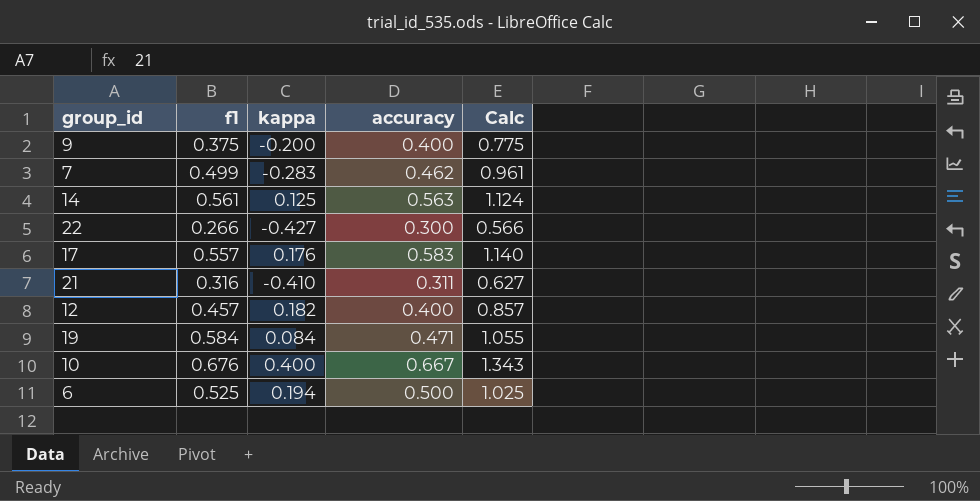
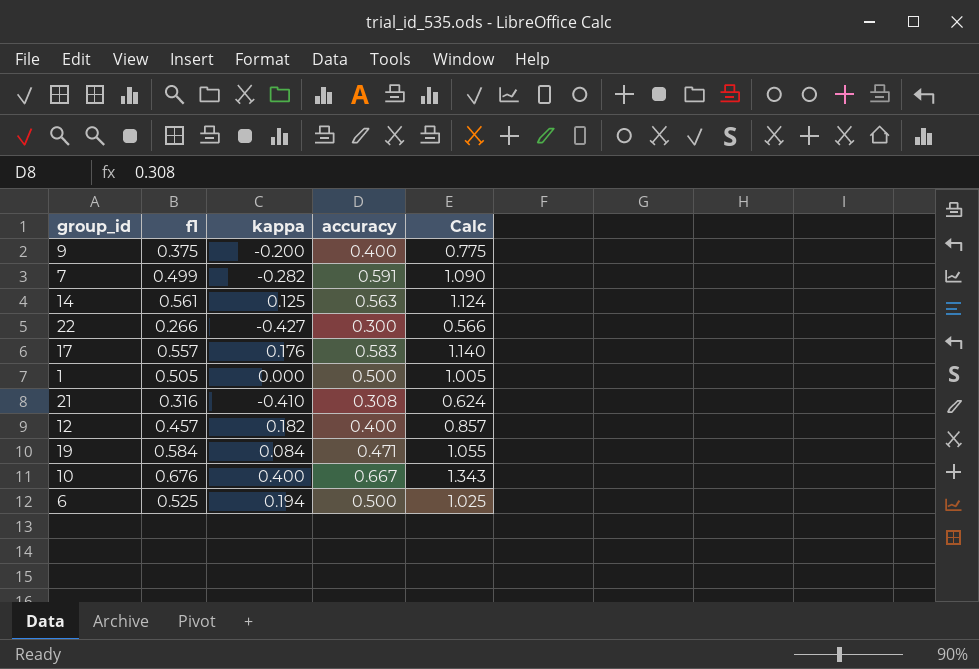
7 | kappa: -0.283 -> -0.282
7 | accuracy: 0.462 -> 0.591
7 | Calc: 0.961 -> 1.090
row 1: none -> 0.505 | 0.000 | 0.500 | 1.005
21 | accuracy: 0.311 -> 0.308
21 | Calc: 0.627 -> 0.624

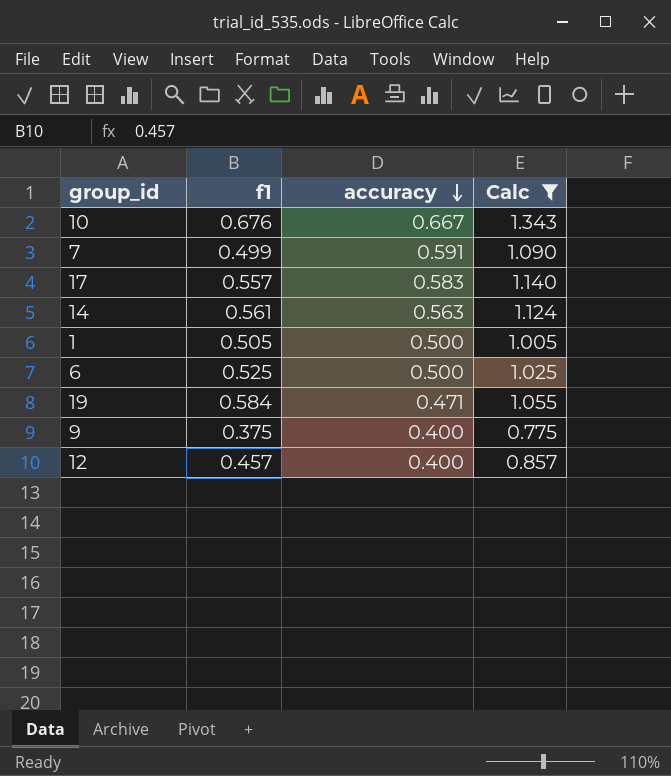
filter: none -> Calc >= 0.775
row order: none -> accuracy descending
column kappa | position: 3 -> none

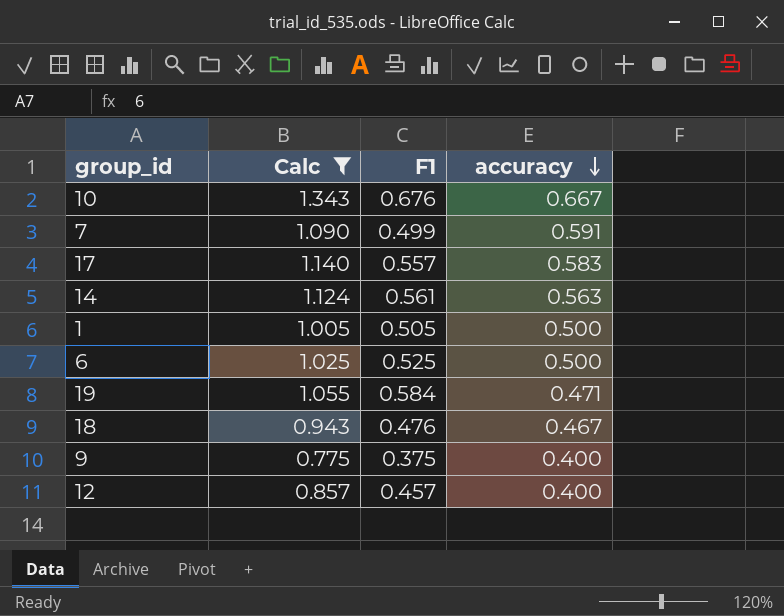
column Calc | position: 4 -> 2
column name: f1 -> F1
row 18: none -> 0.943 | 0.476 | 0.467

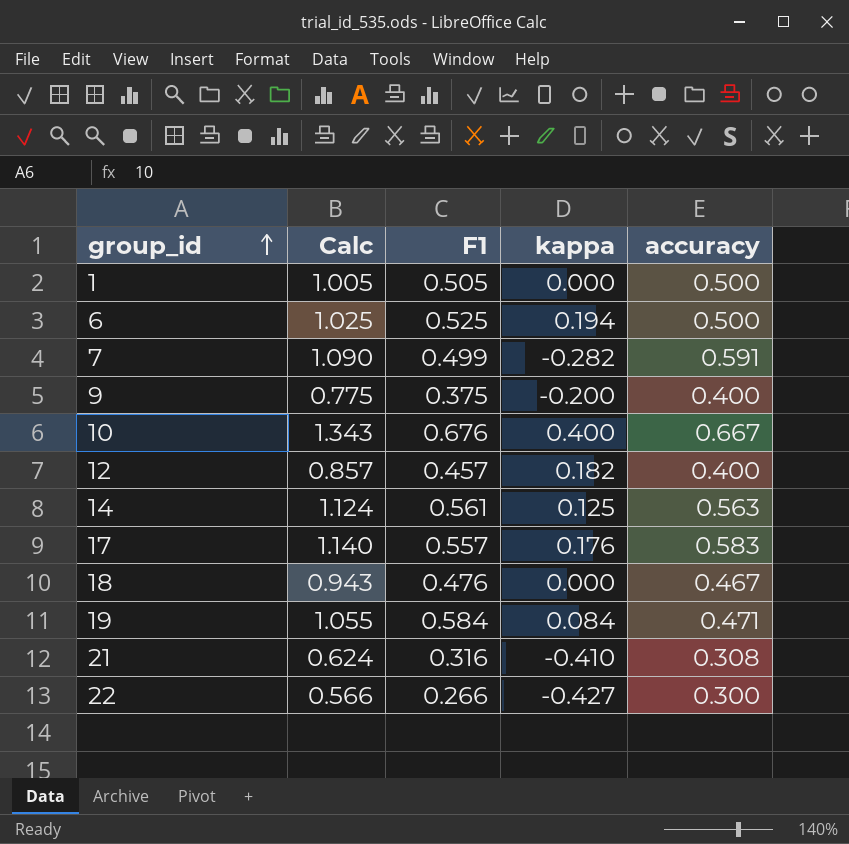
filter: Calc >= 0.775 -> none
row order: accuracy descending -> group_id ascending
column kappa | position: none -> 4

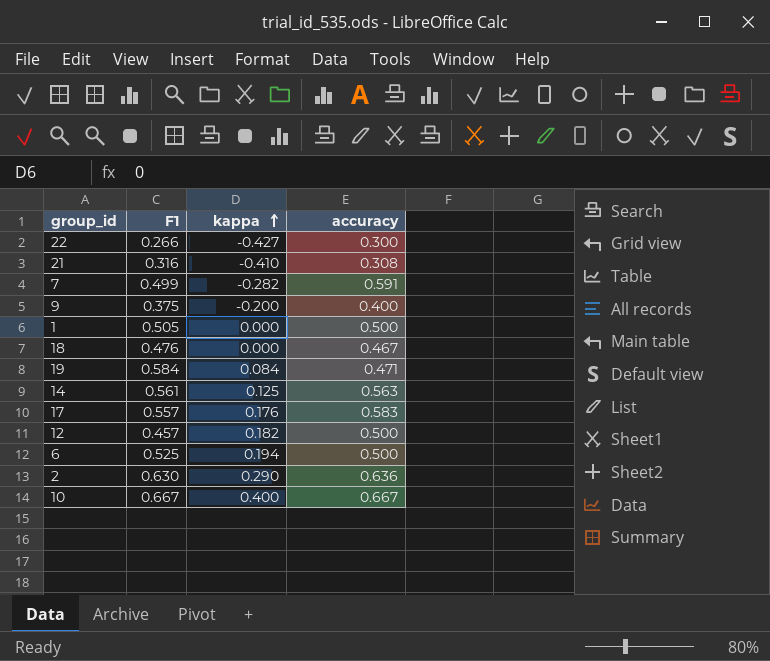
row order: group_id ascending -> kappa ascending
column Calc | formula: [F1] + [accuracy] -> none
12 | accuracy: 0.400 -> 0.500
row 2: none -> 0.630 | 0.290 | 0.636
10 | F1: 0.676 -> 0.667

